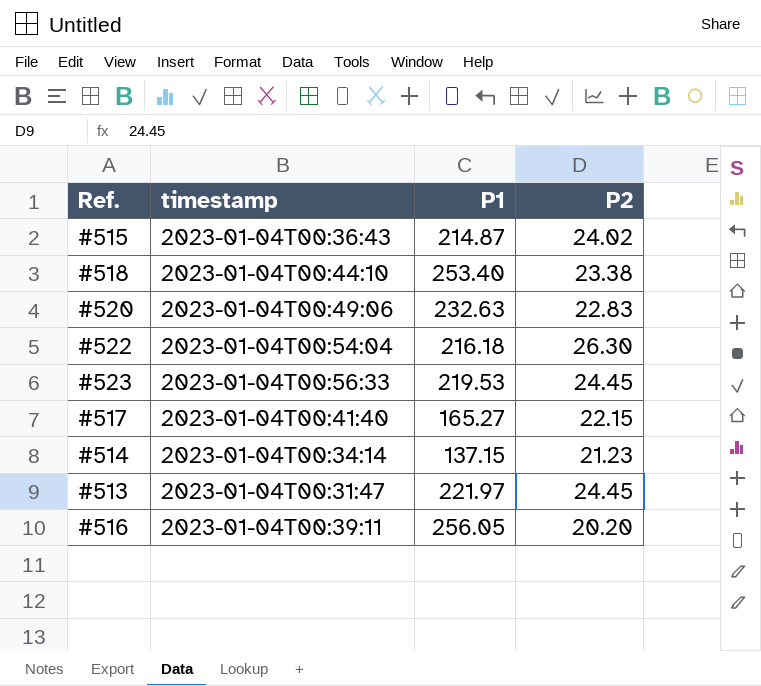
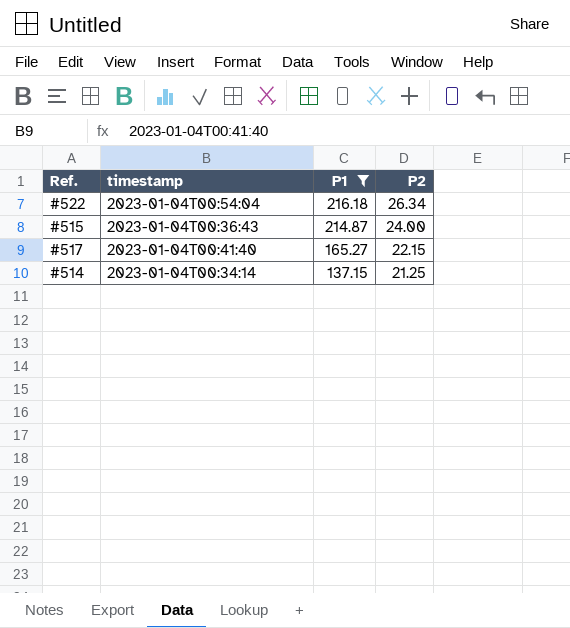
filter: none -> P1 <= 216.18
row order: none -> P1 descending
#522 | P2: 26.30 -> 26.34
#515 | P2: 24.02 -> 24.00
#514 | P2: 21.23 -> 21.25

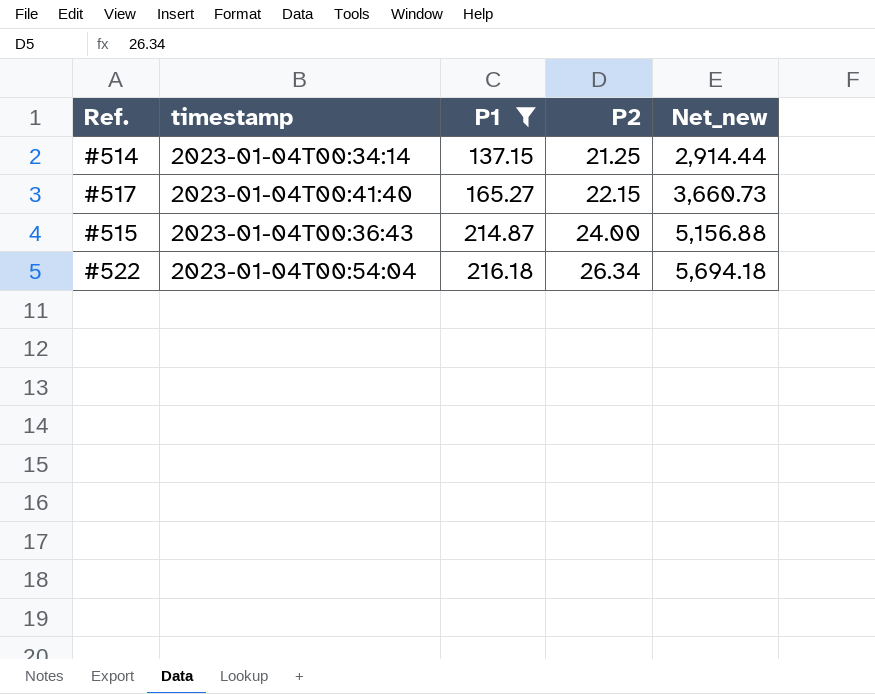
row order: P1 descending -> P1 ascending
column Net_new | formula: none -> [P1] * [P2]

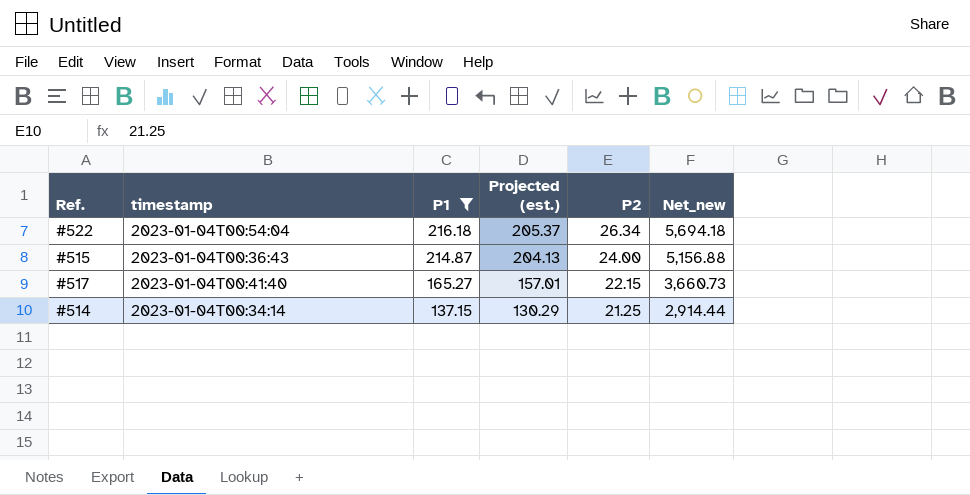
row order: P1 ascending -> P1 descending
column Projected (est.) | formula: none -> [P1] * 0.95

